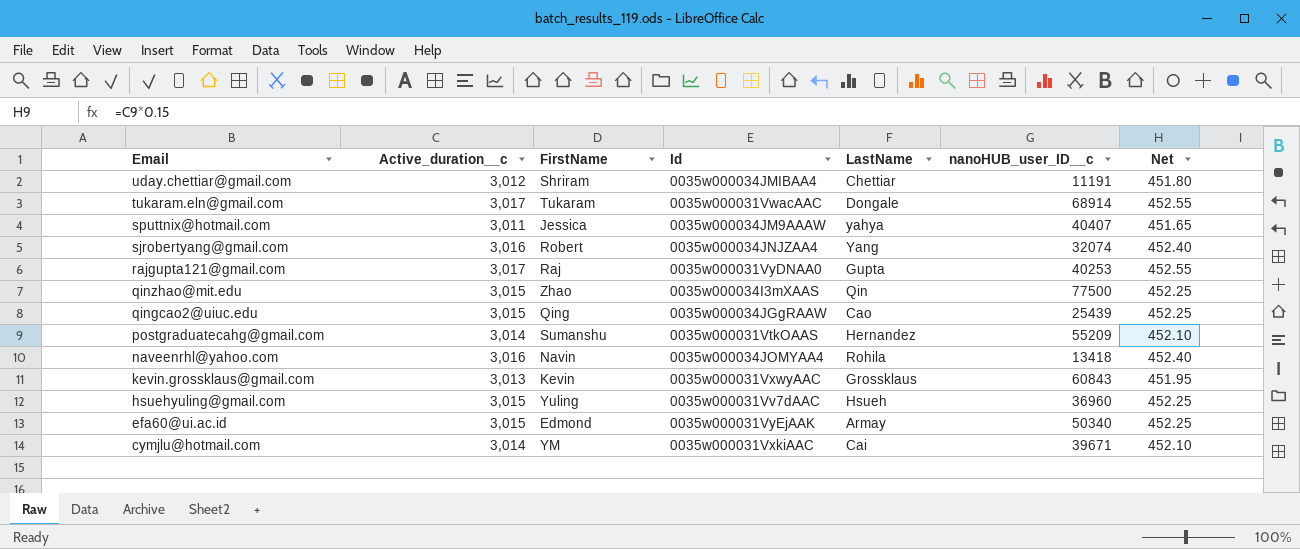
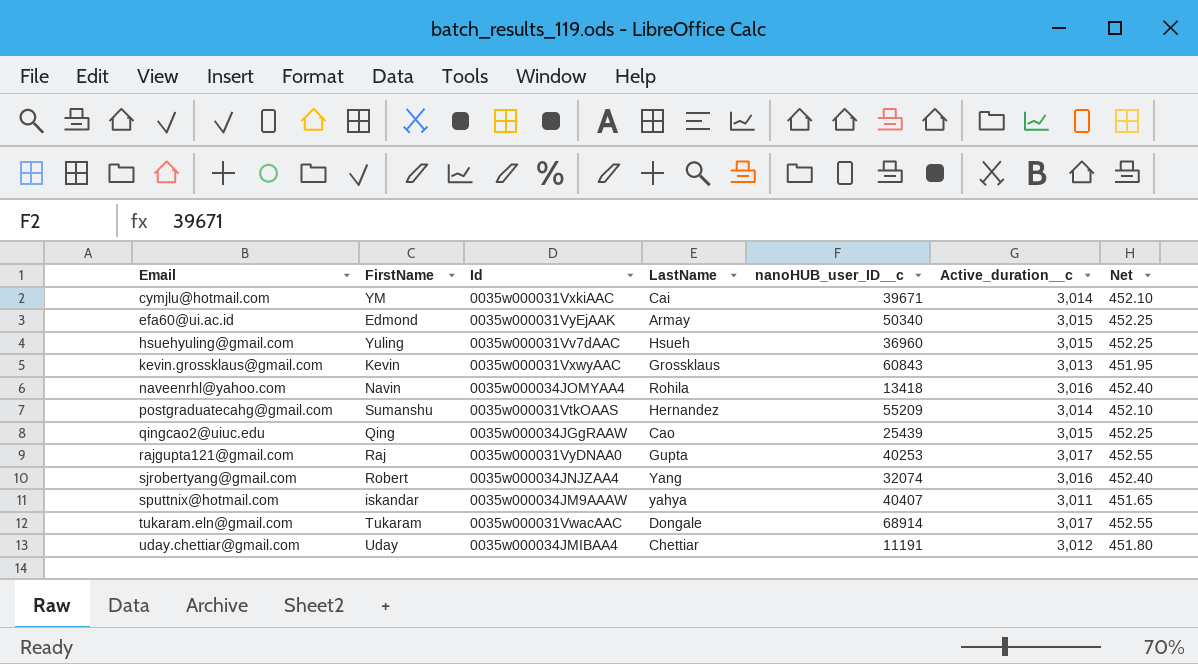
row order: Email descending -> Email ascending
column Active_duration__c | position: 2 -> 6
row qinzhao@mit.edu: 3,015 | Zhao | 0035w000034I3mXAAS | Qin | 77500 | 452.25 -> none
sputtnix@hotmail.com | FirstName: Jessica -> iskandar
uday.chettiar@gmail.com | FirstName: Shriram -> Uday

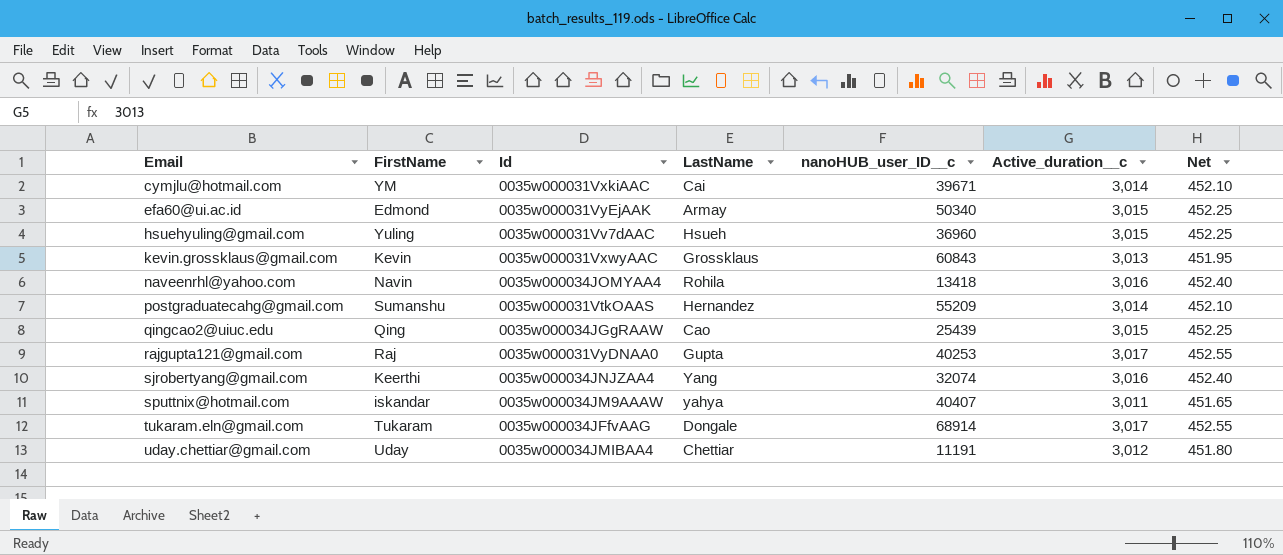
sjrobertyang@gmail.com | FirstName: Robert -> Keerthi
tukaram.eln@gmail.com | Id: 0035w000031VwacAAC -> 0035w000034JFfvAAG

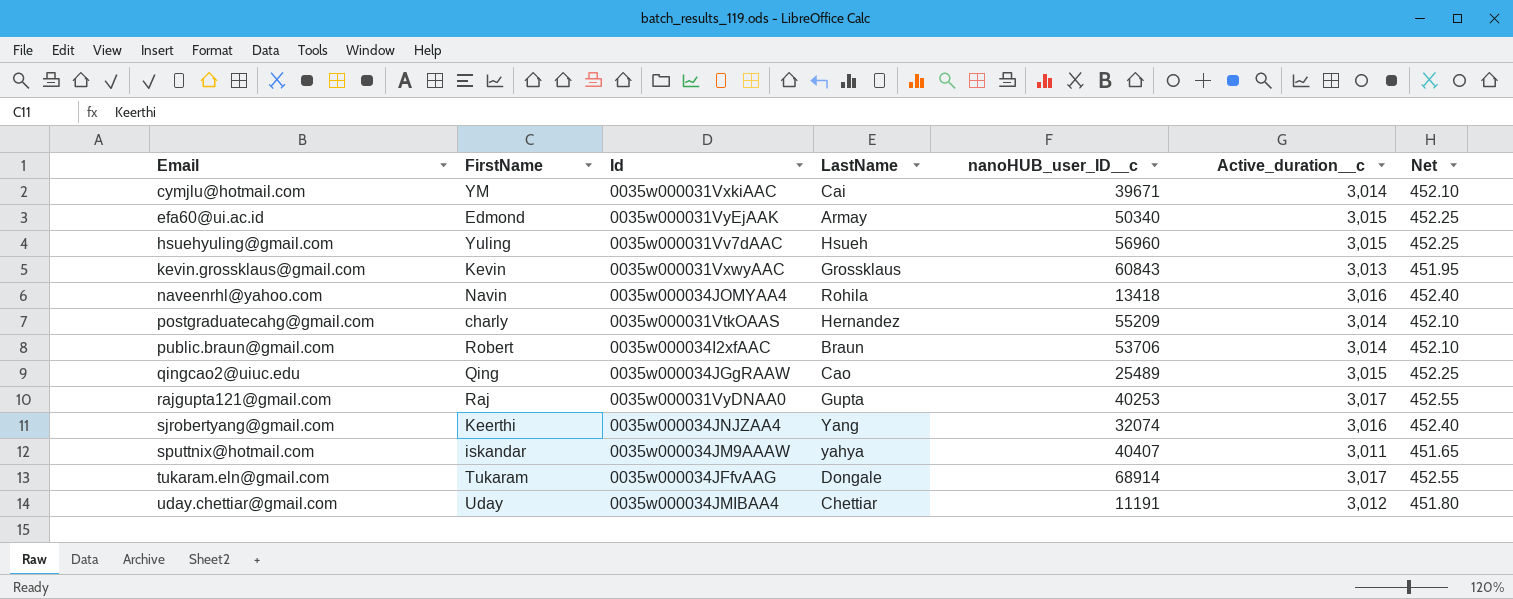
hsuehyuling@gmail.com | nanoHUB_user_ID__c: 36960 -> 56960
postgraduatecahg@gmail.com | FirstName: Sumanshu -> charly
row public.braun@gmail.com: none -> Robert | 0035w000034I2xfAAC | Braun | 53706 | 3,014 | 452.10
qingcao2@uiuc.edu | nanoHUB_user_ID__c: 25439 -> 25489

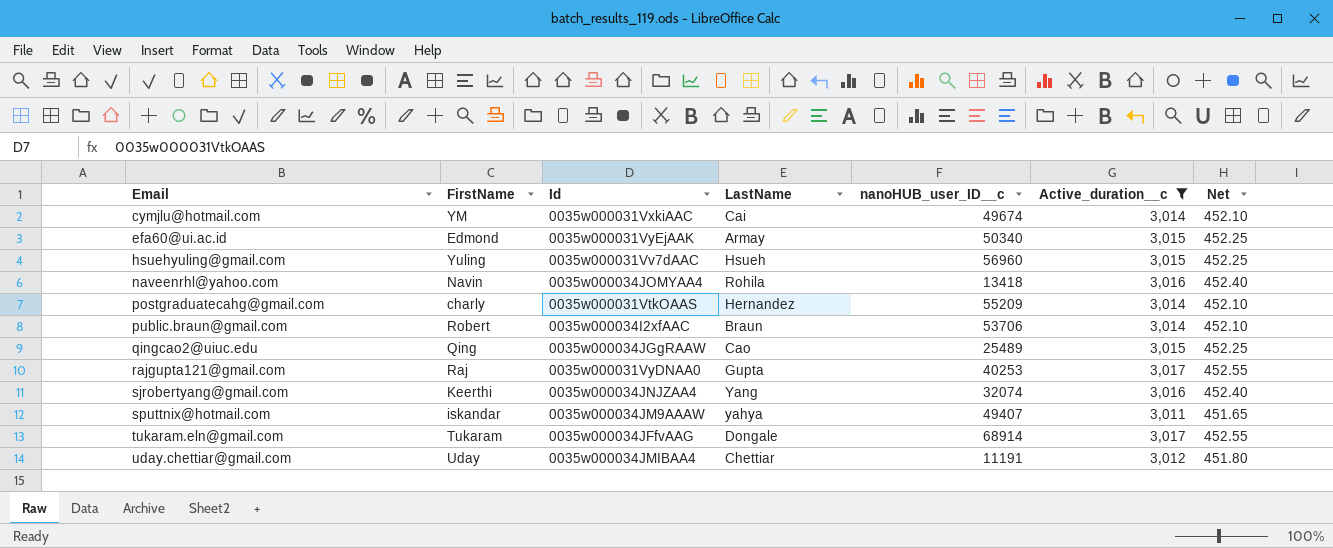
filter: none -> Active_duration__c != 3,013
cymjlu@hotmail.com | nanoHUB_user_ID__c: 39671 -> 49674
sputtnix@hotmail.com | nanoHUB_user_ID__c: 40407 -> 49407

